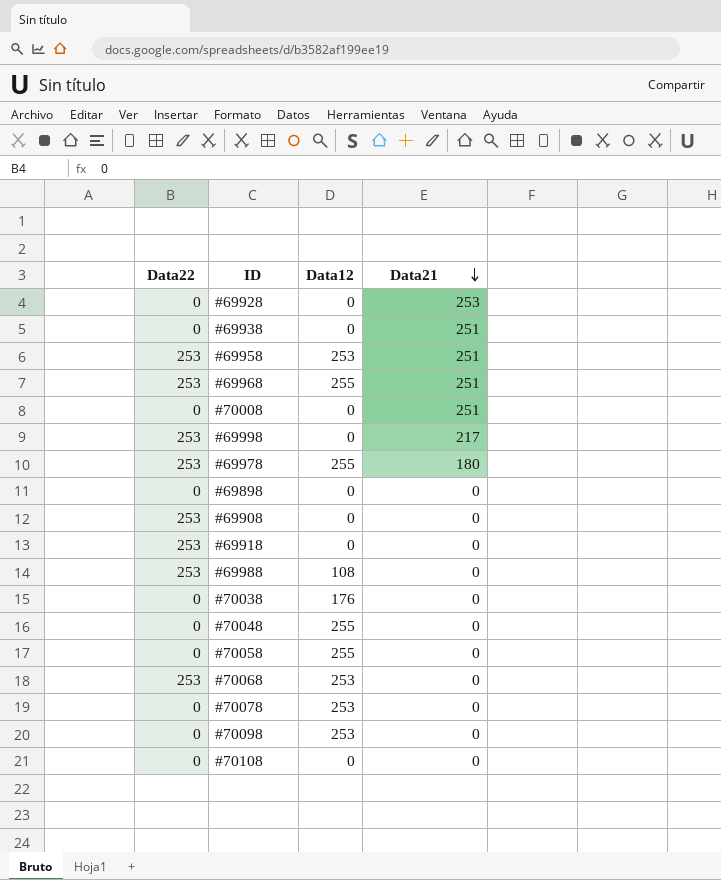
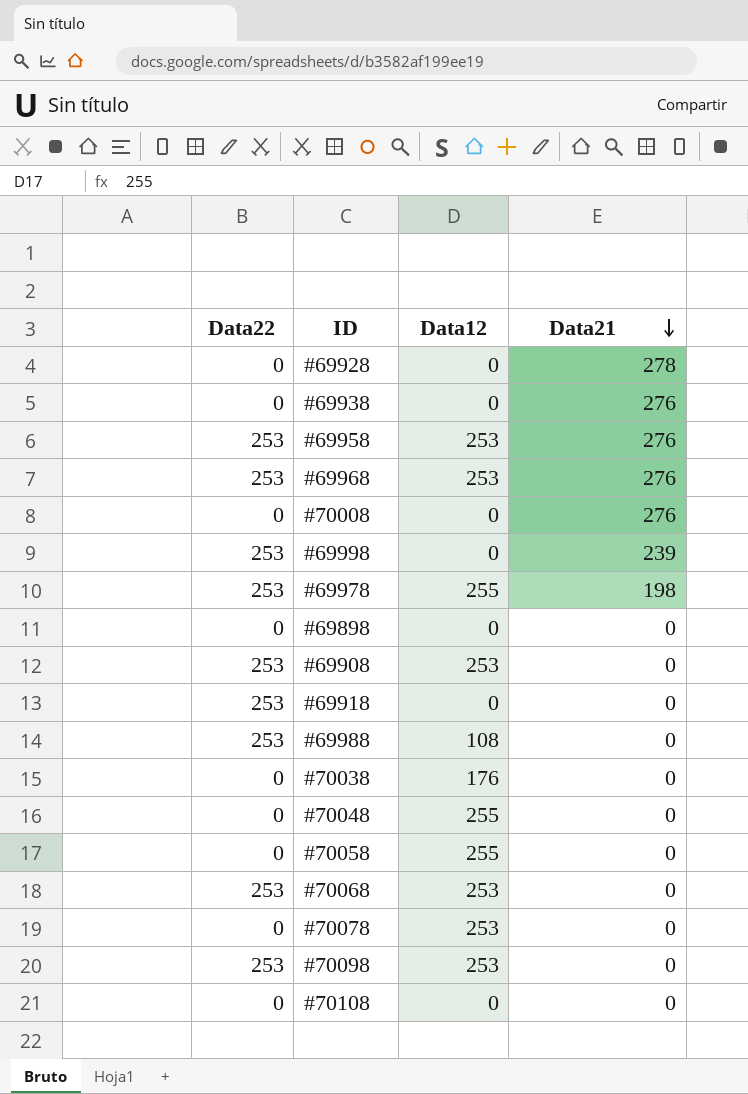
#69928 | Data21: 253 -> 278
#69938 | Data21: 251 -> 276
#69958 | Data21: 251 -> 276
#69968 | Data12: 255 -> 253
#69968 | Data21: 251 -> 276
#70008 | Data21: 251 -> 276
#69998 | Data21: 217 -> 239
#69978 | Data21: 180 -> 198
#69908 | Data12: 0 -> 253
#70098 | Data22: 0 -> 253

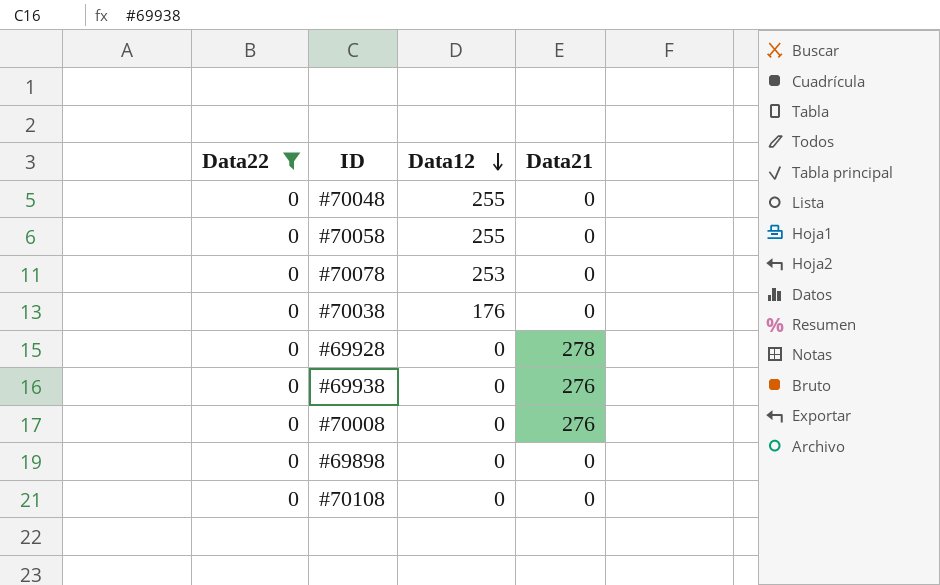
filter: none -> Data22 = 0
row order: Data21 descending -> Data12 descending

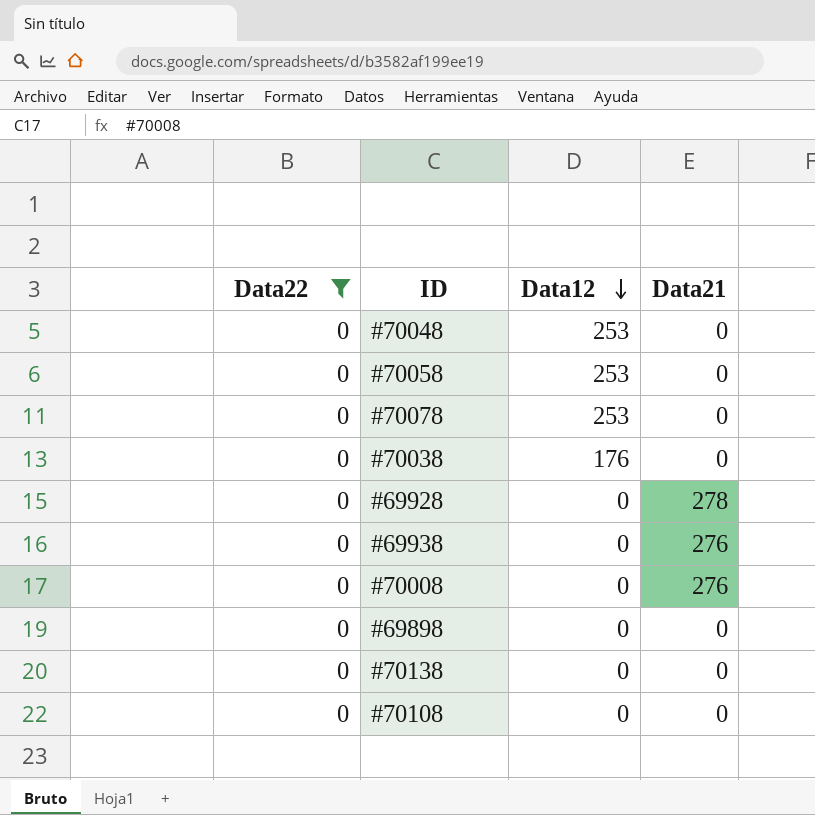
#70048 | Data12: 255 -> 253
#70058 | Data12: 255 -> 253
row #70138: none -> 0 | 0 | 0

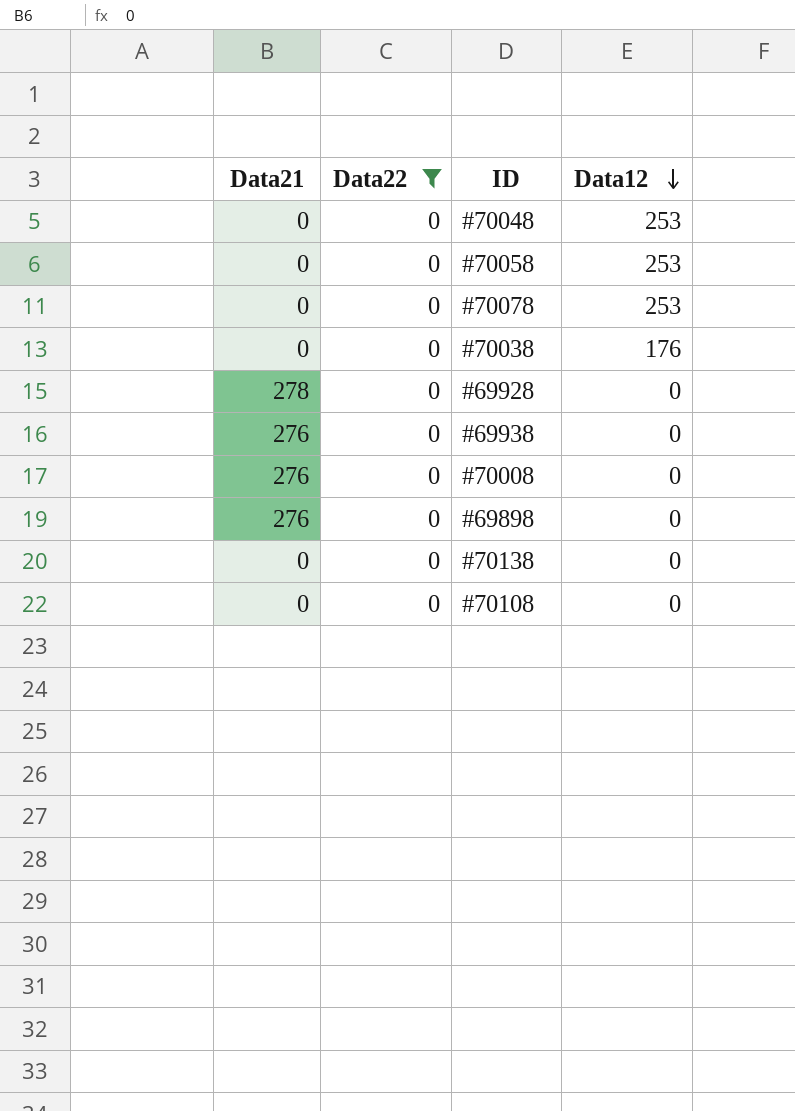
column Data21 | position: 4 -> 1
#69898 | Data21: 0 -> 276

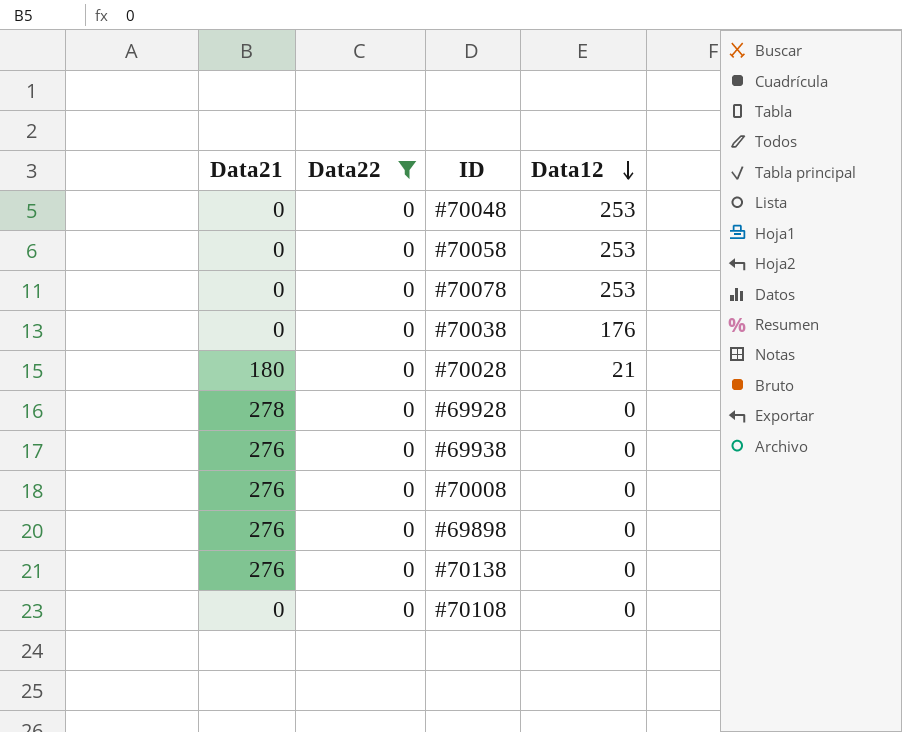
row #70028: none -> 180 | 0 | 21
#70138 | Data21: 0 -> 276

